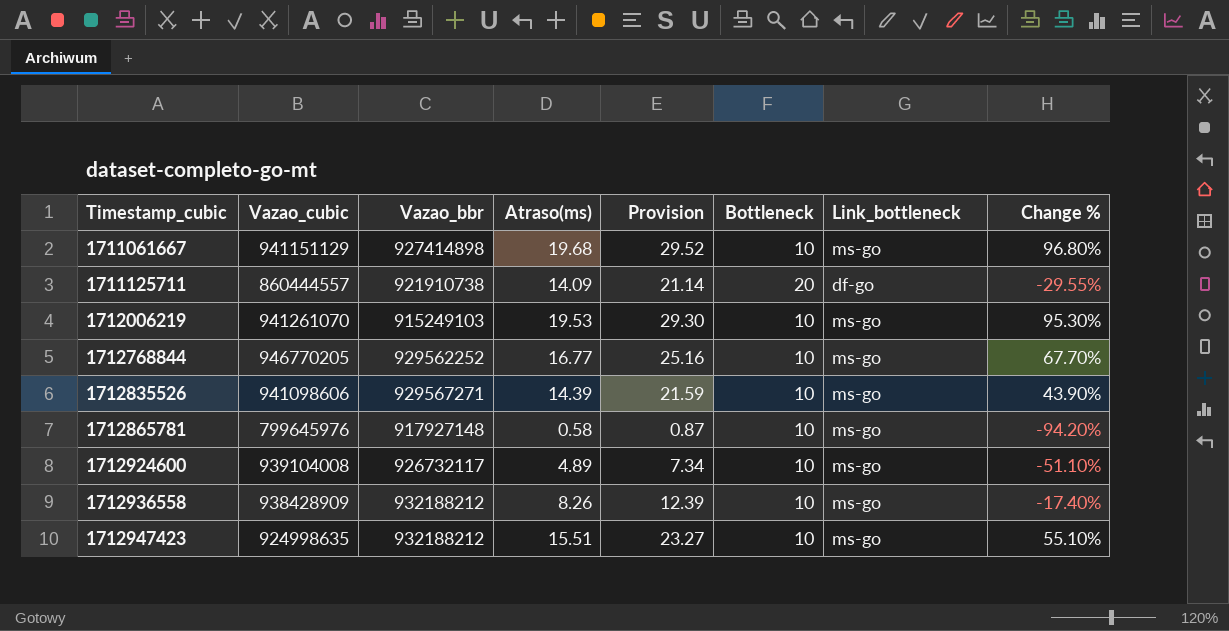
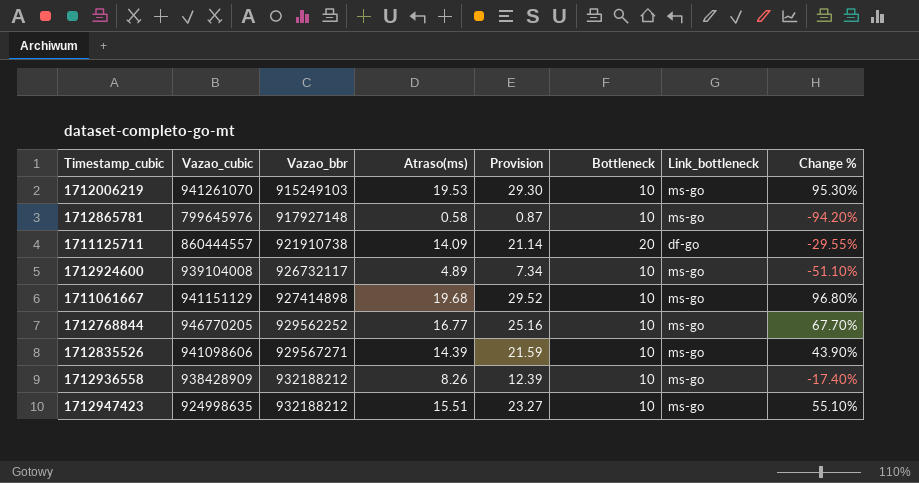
row order: Timestamp_cubic ascending -> Vazao_bbr ascending

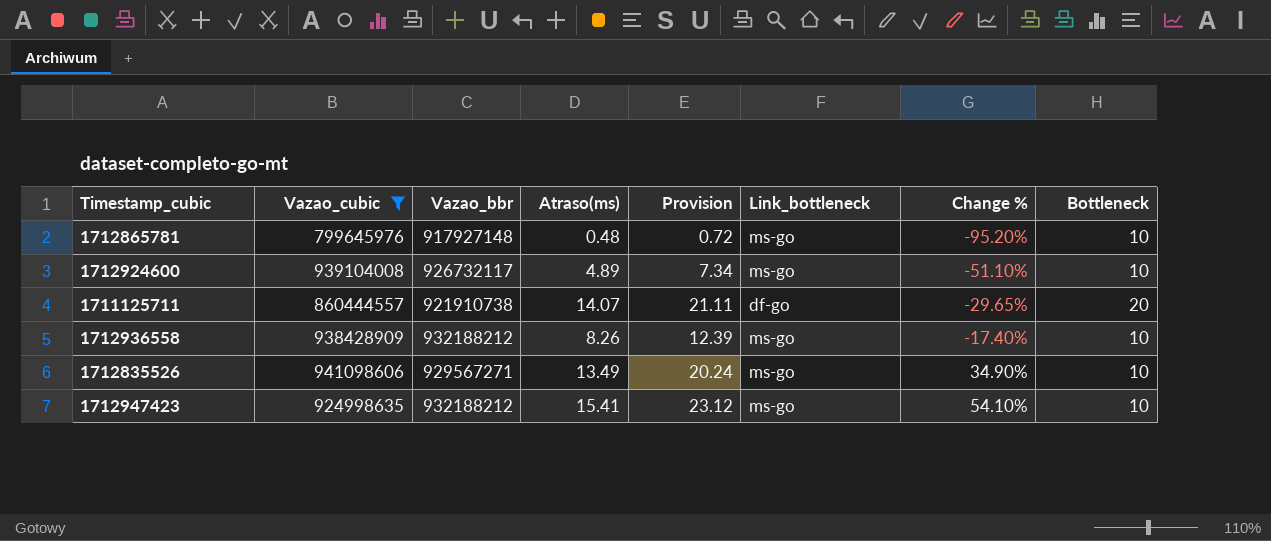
filter: none -> Vazao_cubic <= 941098606
row order: Vazao_bbr ascending -> Change % ascending
column Bottleneck | position: 6 -> 8
1712865781 | Atraso(ms): 0.58 -> 0.48
1712865781 | Provision: 0.87 -> 0.72
1712865781 | Change %: -94.20% -> -95.20%
1711125711 | Atraso(ms): 14.09 -> 14.07
1711125711 | Provision: 21.14 -> 21.11
1711125711 | Change %: -29.55% -> -29.65%
1712835526 | Atraso(ms): 14.39 -> 13.49
1712835526 | Provision: 21.59 -> 20.24
1712835526 | Change %: 43.90% -> 34.90%
1712947423 | Atraso(ms): 15.51 -> 15.41
1712947423 | Provision: 23.27 -> 23.12
1712947423 | Change %: 55.10% -> 54.10%

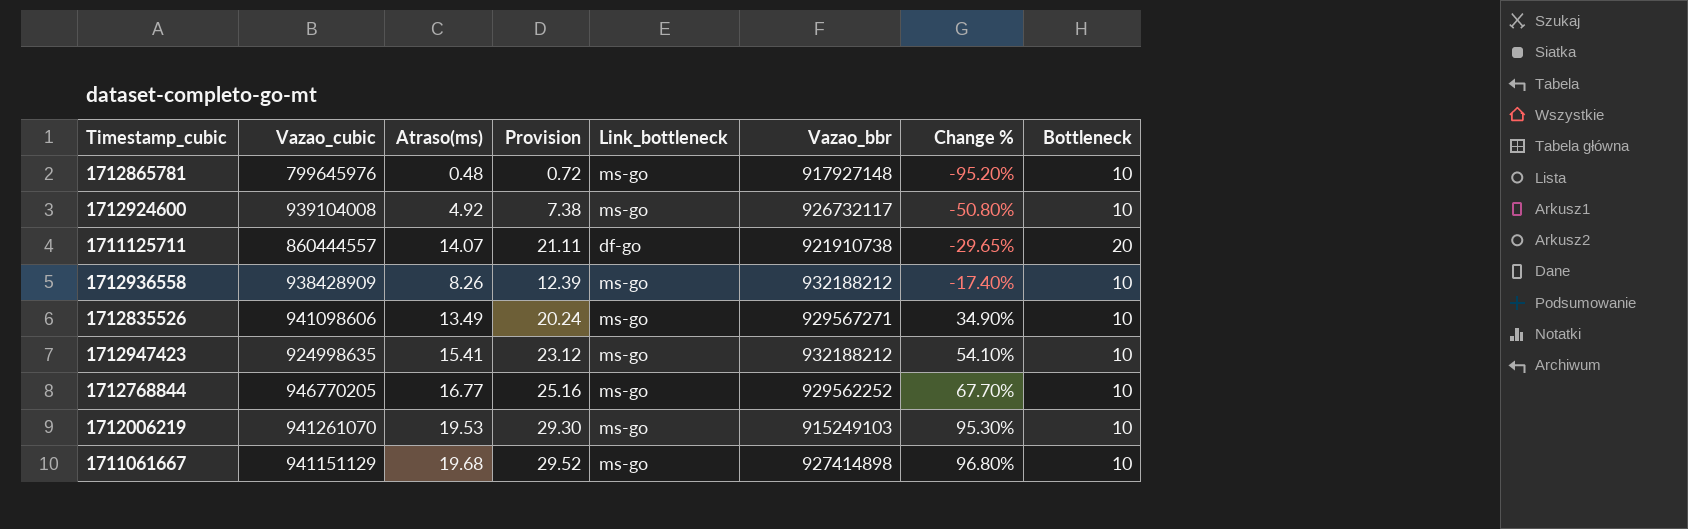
filter: Vazao_cubic <= 941098606 -> none
column Vazao_bbr | position: 3 -> 6
1712924600 | Atraso(ms): 4.89 -> 4.92
1712924600 | Provision: 7.34 -> 7.38
1712924600 | Change %: -51.10% -> -50.80%

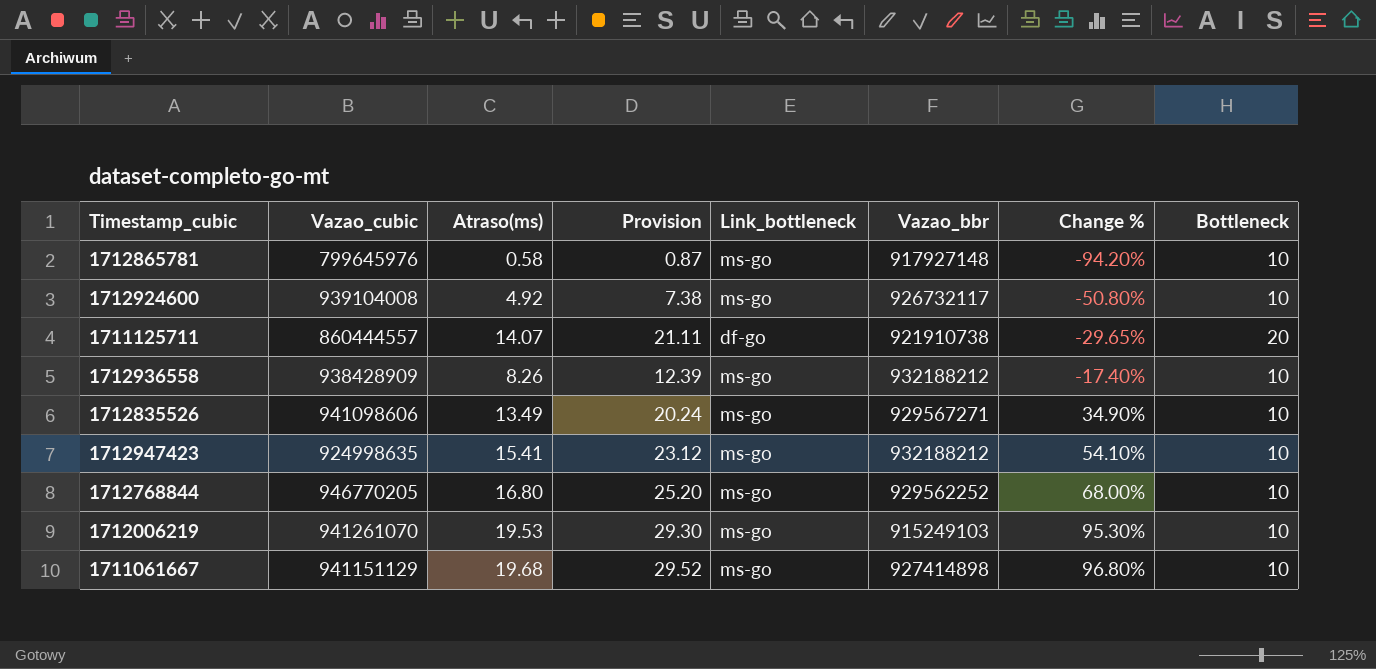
1712865781 | Atraso(ms): 0.48 -> 0.58
1712865781 | Provision: 0.72 -> 0.87
1712865781 | Change %: -95.20% -> -94.20%
1712768844 | Atraso(ms): 16.77 -> 16.80
1712768844 | Provision: 25.16 -> 25.20
1712768844 | Change %: 67.70% -> 68.00%

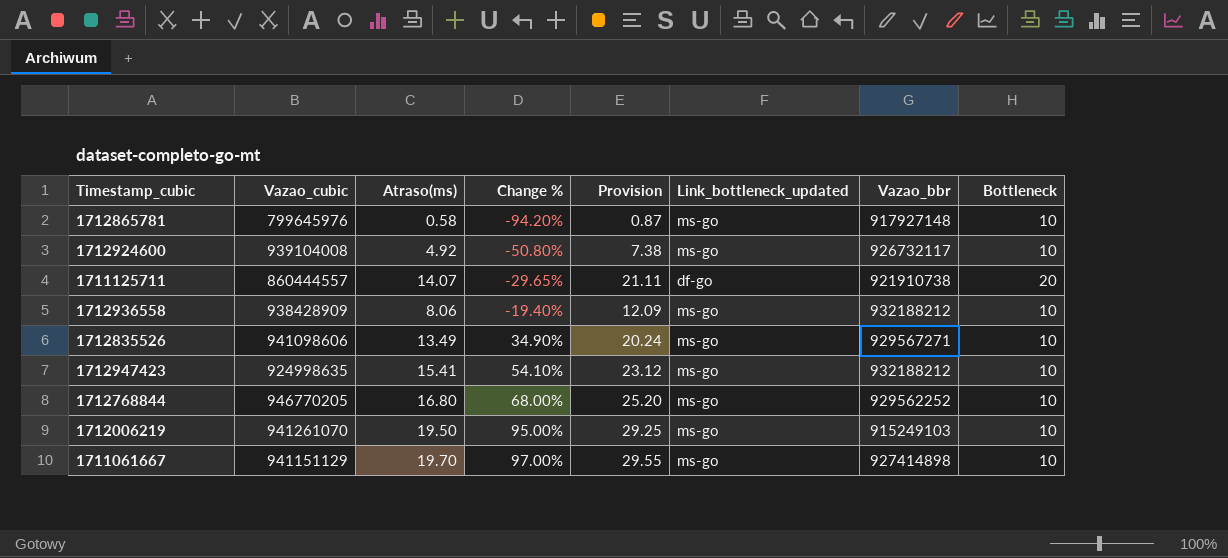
column Change % | position: 7 -> 4
column name: Link_bottleneck -> Link_bottleneck_updated
1712936558 | Atraso(ms): 8.26 -> 8.06
1712936558 | Change %: -17.40% -> -19.40%
1712936558 | Provision: 12.39 -> 12.09
1712006219 | Atraso(ms): 19.53 -> 19.50
1712006219 | Change %: 95.30% -> 95.00%
1712006219 | Provision: 29.30 -> 29.25
1711061667 | Atraso(ms): 19.68 -> 19.70
1711061667 | Change %: 96.80% -> 97.00%
1711061667 | Provision: 29.52 -> 29.55

